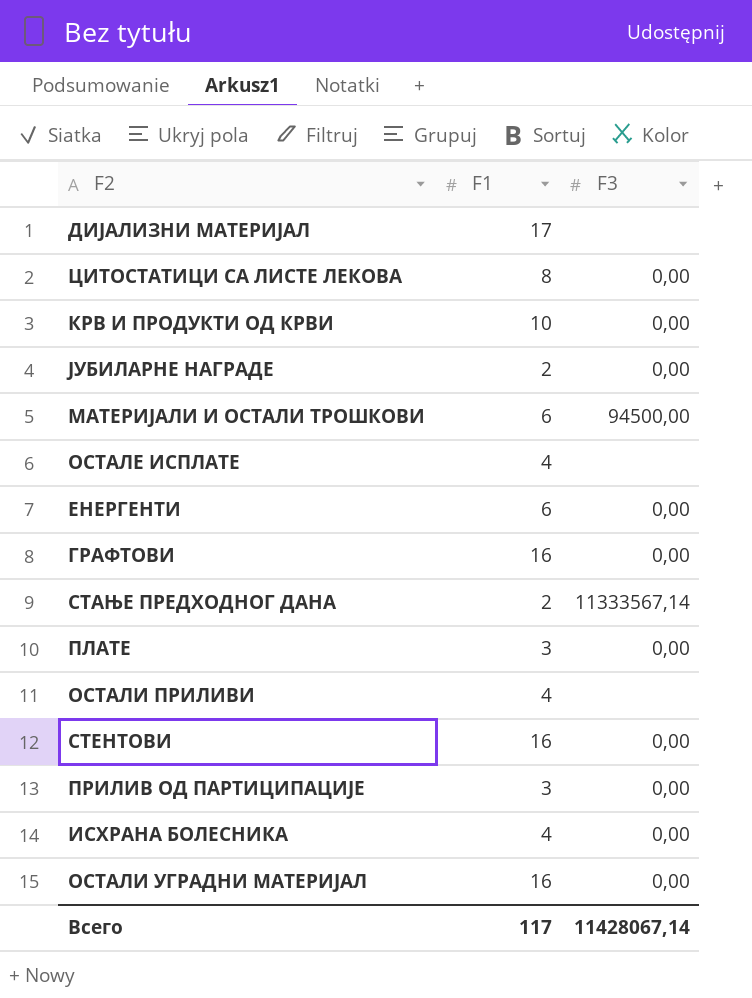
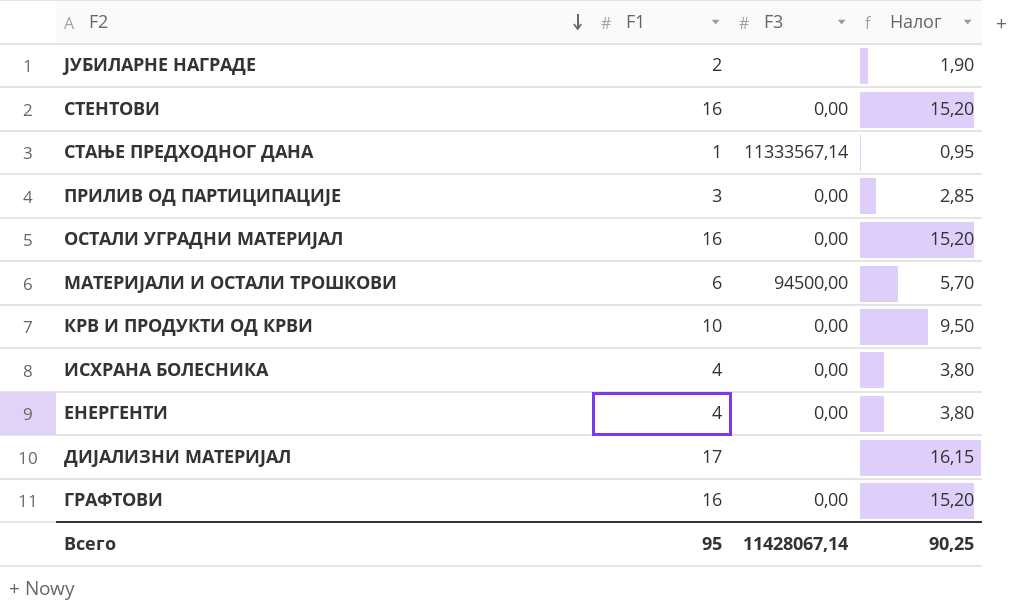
row order: none -> F2 descending
column Налог | formula: none -> [F1] * 0,95
row ЦИТОСТАТИЦИ СА ЛИСТЕ ЛЕКОВА: 8 | 0,00 -> none
row ОСТАЛЕ ИСПЛАТЕ: 4 | none -> none
row ПЛАТЕ: 3 | 0,00 -> none
row ОСТАЛИ ПРИЛИВИ: 4 | none -> none
ЈУБИЛАРНЕ НАГРАДЕ | F3: 0,00 -> none
СТАЊЕ ПРЕДХОДНОГ ДАНА | F1: 2 -> 1
ЕНЕРГЕНТИ | F1: 6 -> 4
Всего | F1: 117 -> 95

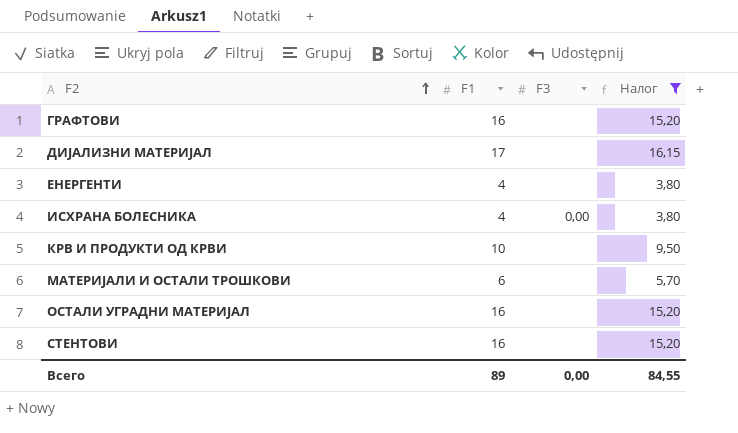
filter: none -> Налог >= 3,80
row order: F2 descending -> F2 ascending
ГРАФТОВИ | F3: 0,00 -> none
ЕНЕРГЕНТИ | F3: 0,00 -> none
КРВ И ПРОДУКТИ ОД КРВИ | F3: 0,00 -> none
МАТЕРИЈАЛИ И ОСТАЛИ ТРОШКОВИ | F3: 94500,00 -> none
ОСТАЛИ УГРАДНИ МАТЕРИЈАЛ | F3: 0,00 -> none
СТЕНТОВИ | F3: 0,00 -> none
Всего | F1: 95 -> 89
Всего | F3: 11428067,14 -> 0,00
Всего | Налог: 90,25 -> 84,55

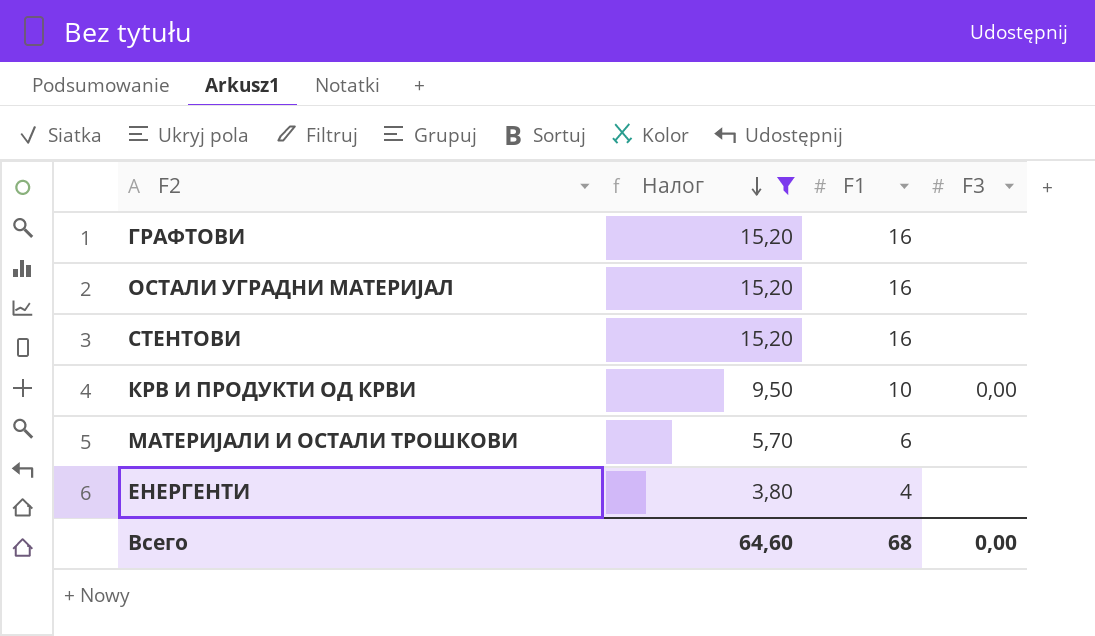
row order: F2 ascending -> Налог descending
column Налог | position: 4 -> 2
row ДИЈАЛИЗНИ МАТЕРИЈАЛ: 17 | none | 16,15 -> none
row ИСХРАНА БОЛЕСНИКА: 4 | 0,00 | 3,80 -> none
КРВ И ПРОДУКТИ ОД КРВИ | F3: none -> 0,00
Всего | Налог: 84,55 -> 64,60
Всего | F1: 89 -> 68

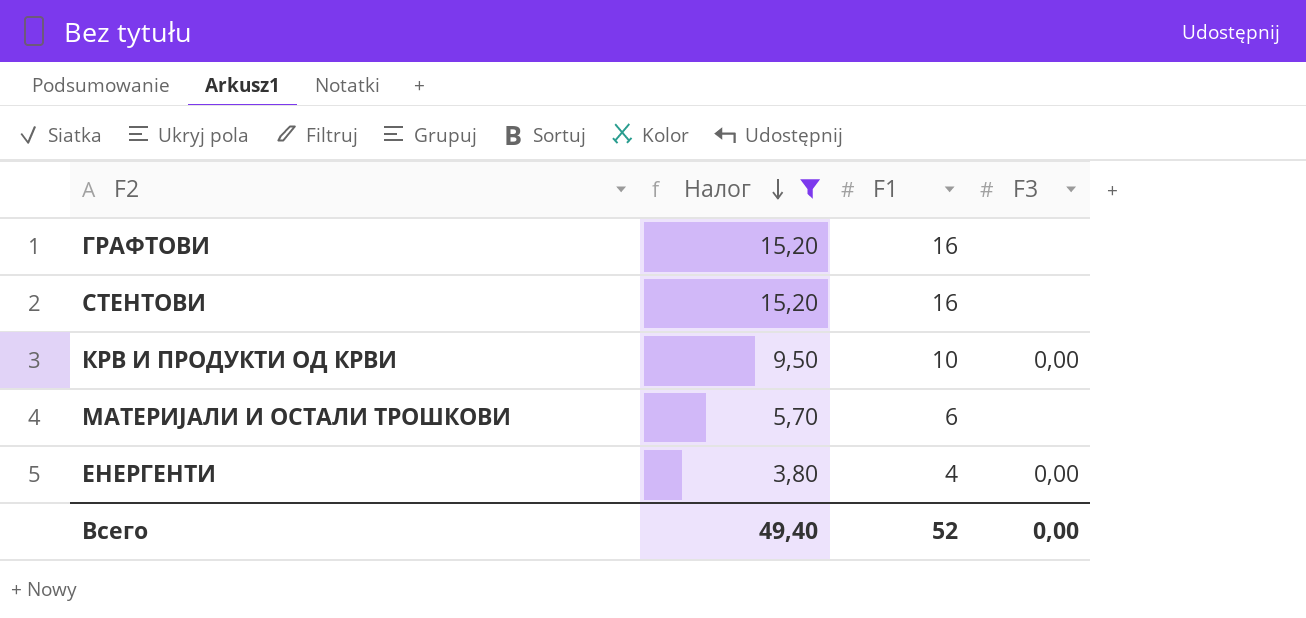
row ОСТАЛИ УГРАДНИ МАТЕРИЈАЛ: 15,20 | 16 | none -> none
ЕНЕРГЕНТИ | F3: none -> 0,00
Всего | Налог: 64,60 -> 49,40
Всего | F1: 68 -> 52

